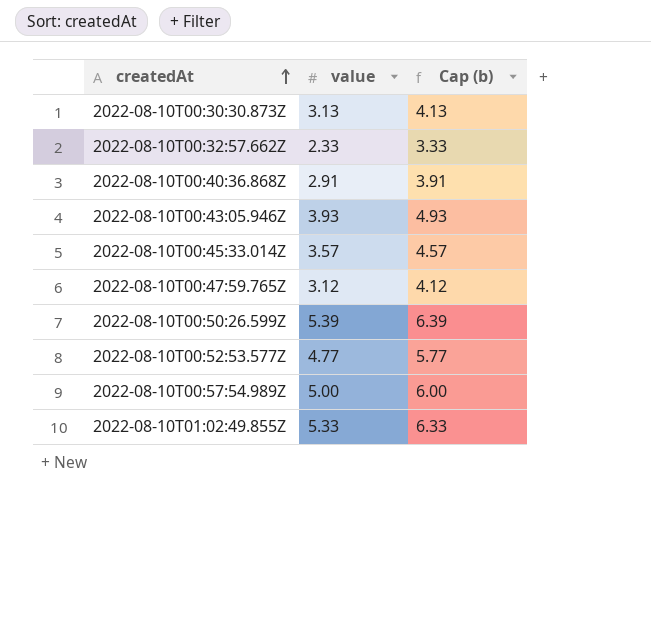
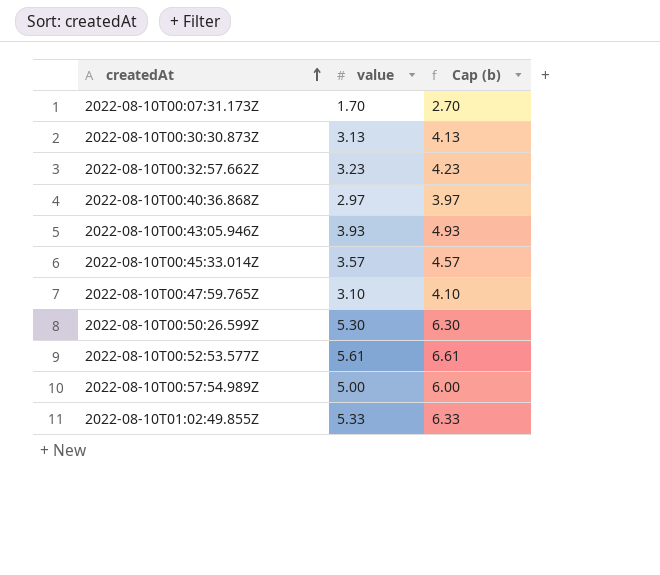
row 2022-08-10T00:07:31.173Z: none -> 1.70 | 2.70
2022-08-10T00:32:57.662Z | value: 2.33 -> 3.23
2022-08-10T00:32:57.662Z | Cap (b): 3.33 -> 4.23
2022-08-10T00:40:36.868Z | value: 2.91 -> 2.97
2022-08-10T00:40:36.868Z | Cap (b): 3.91 -> 3.97
2022-08-10T00:47:59.765Z | value: 3.12 -> 3.10
2022-08-10T00:47:59.765Z | Cap (b): 4.12 -> 4.10
2022-08-10T00:50:26.599Z | value: 5.39 -> 5.30
2022-08-10T00:50:26.599Z | Cap (b): 6.39 -> 6.30
2022-08-10T00:52:53.577Z | value: 4.77 -> 5.61
2022-08-10T00:52:53.577Z | Cap (b): 5.77 -> 6.61

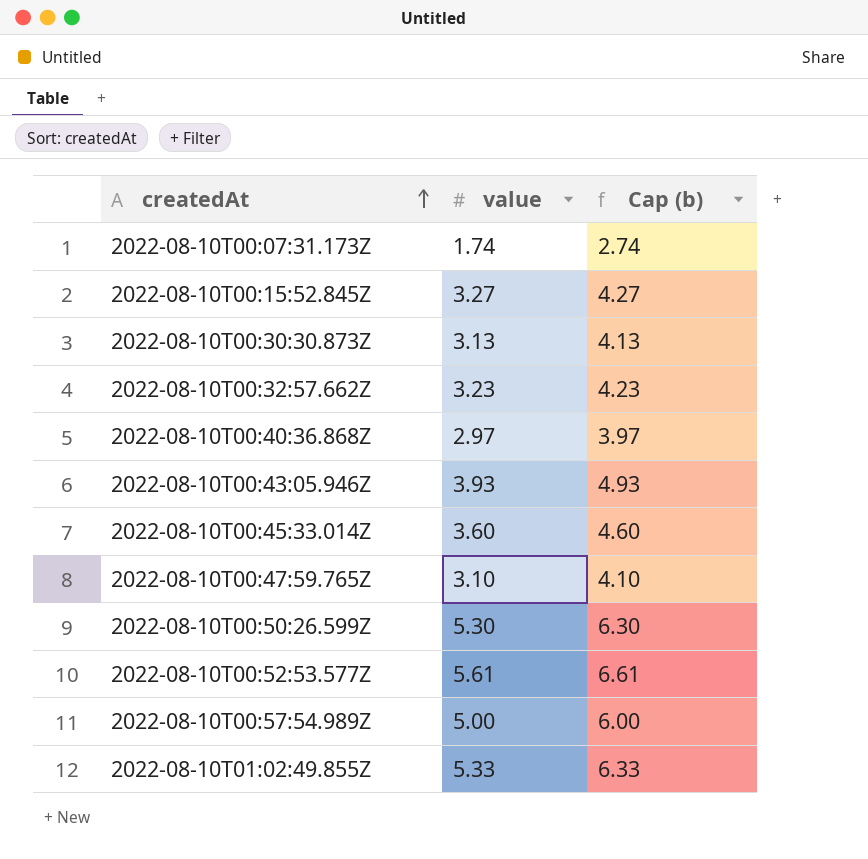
2022-08-10T00:07:31.173Z | value: 1.70 -> 1.74
2022-08-10T00:07:31.173Z | Cap (b): 2.70 -> 2.74
row 2022-08-10T00:15:52.845Z: none -> 3.27 | 4.27
2022-08-10T00:45:33.014Z | value: 3.57 -> 3.60
2022-08-10T00:45:33.014Z | Cap (b): 4.57 -> 4.60

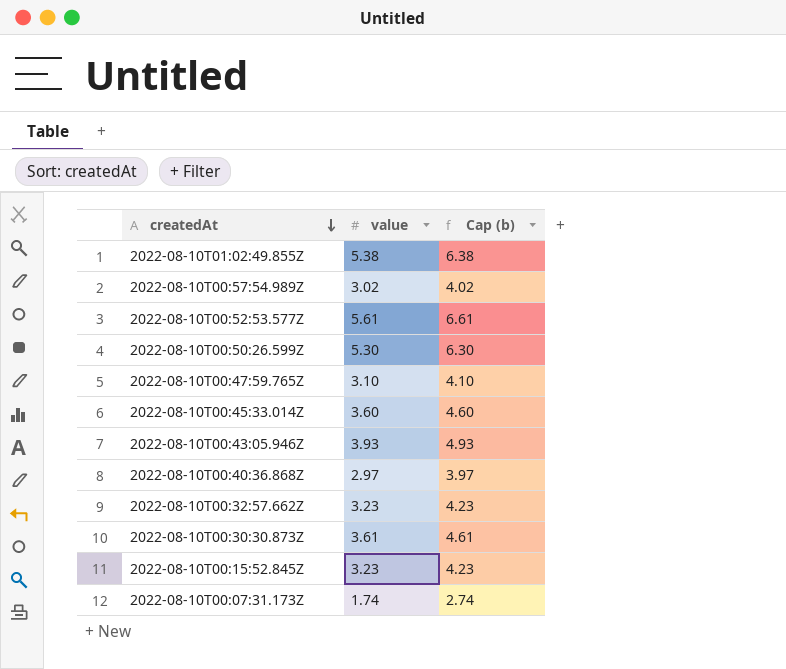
row order: createdAt ascending -> createdAt descending
2022-08-10T01:02:49.855Z | value: 5.33 -> 5.38
2022-08-10T01:02:49.855Z | Cap (b): 6.33 -> 6.38
2022-08-10T00:57:54.989Z | value: 5.00 -> 3.02
2022-08-10T00:57:54.989Z | Cap (b): 6.00 -> 4.02
2022-08-10T00:30:30.873Z | value: 3.13 -> 3.61
2022-08-10T00:30:30.873Z | Cap (b): 4.13 -> 4.61
2022-08-10T00:15:52.845Z | value: 3.27 -> 3.23
2022-08-10T00:15:52.845Z | Cap (b): 4.27 -> 4.23

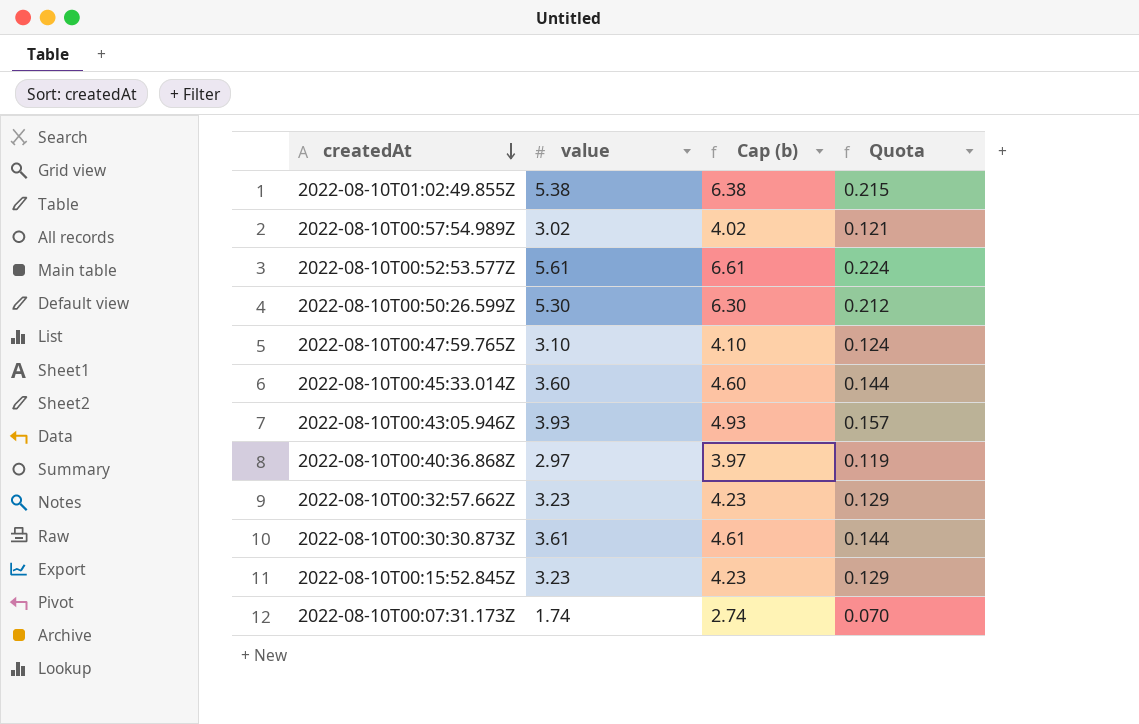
column Quota | formula: none -> [value] * 0.04

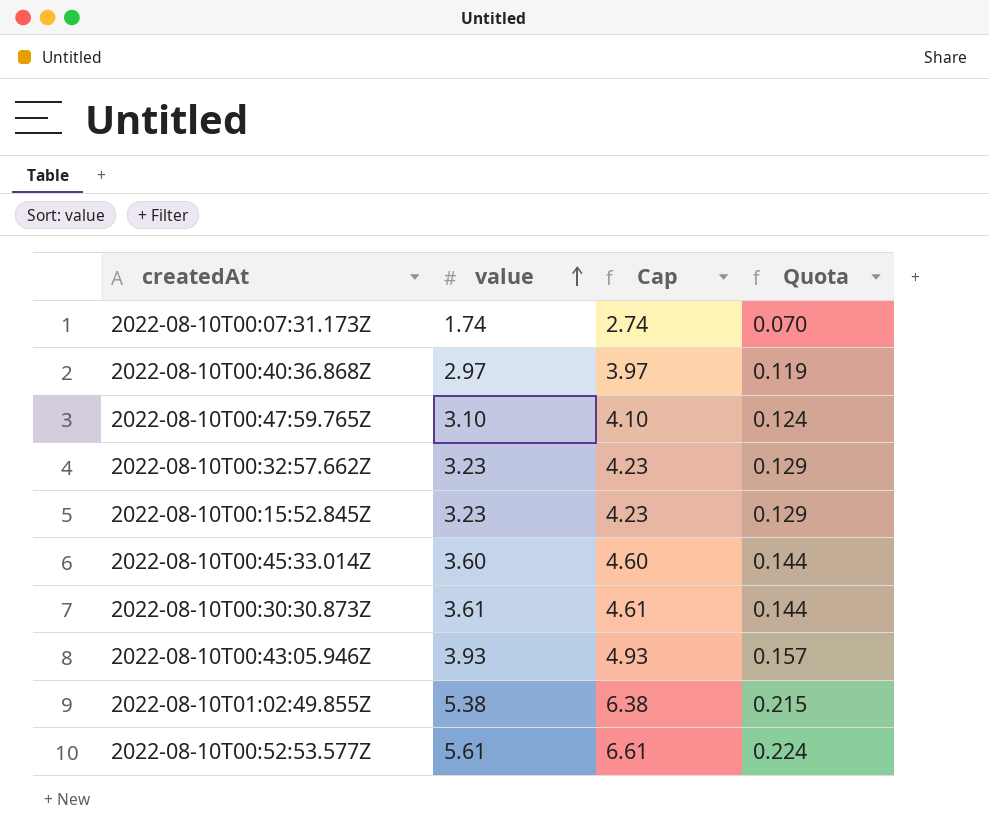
row order: createdAt descending -> value ascending
column name: Cap (b) -> Cap
row 2022-08-10T00:57:54.989Z: 3.02 | 4.02 | 0.121 -> none
row 2022-08-10T00:50:26.599Z: 5.30 | 6.30 | 0.212 -> none

